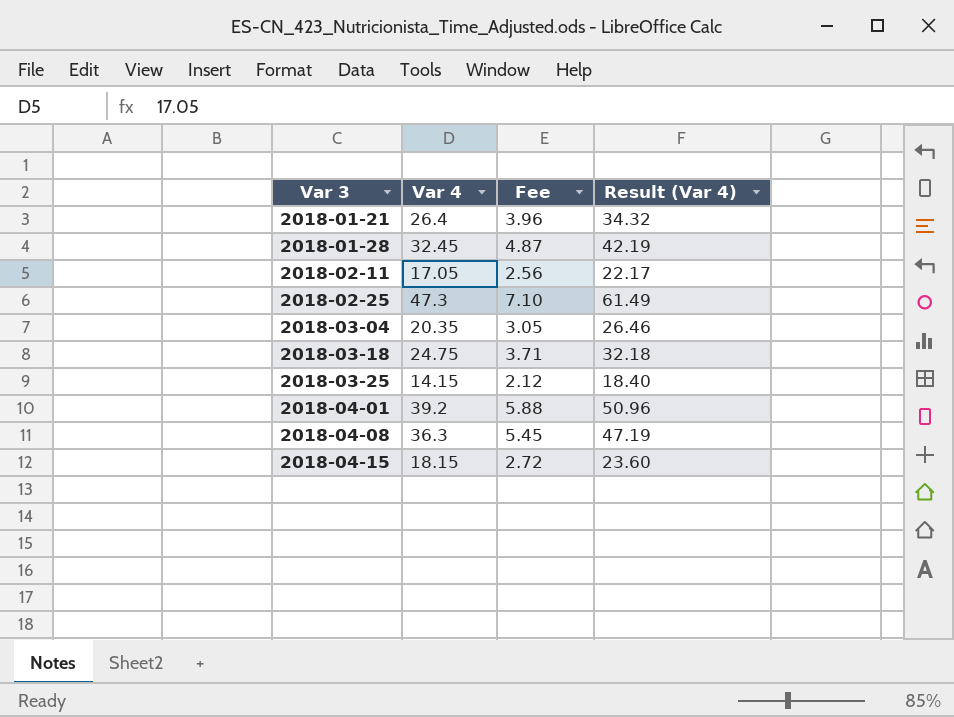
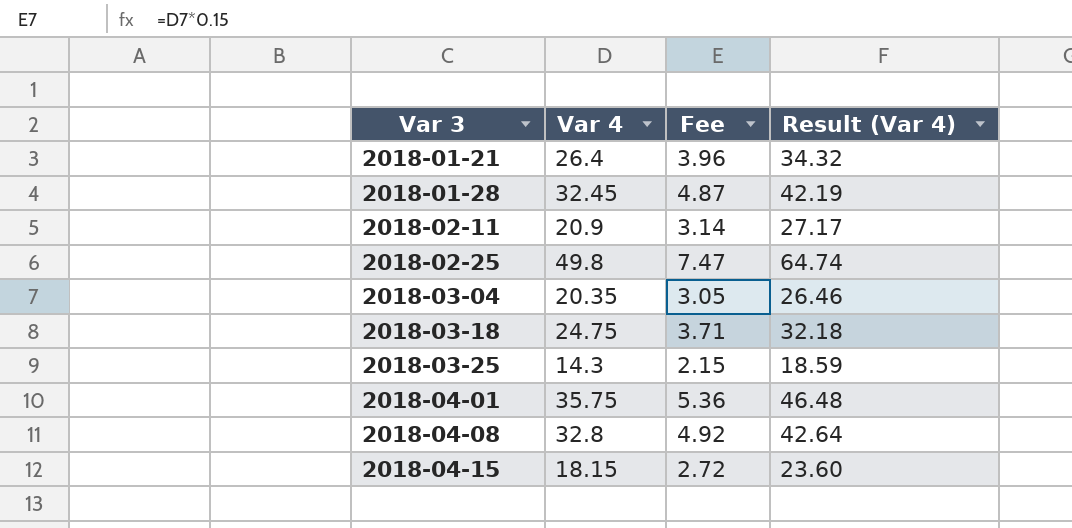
2018-02-11 | Var 4: 17.05 -> 20.9
2018-02-11 | Fee: 2.56 -> 3.14
2018-02-11 | Result (Var 4): 22.17 -> 27.17
2018-02-25 | Var 4: 47.3 -> 49.8
2018-02-25 | Fee: 7.10 -> 7.47
2018-02-25 | Result (Var 4): 61.49 -> 64.74
2018-03-25 | Var 4: 14.15 -> 14.3
2018-03-25 | Fee: 2.12 -> 2.15
2018-03-25 | Result (Var 4): 18.40 -> 18.59
2018-04-01 | Var 4: 39.2 -> 35.75
2018-04-01 | Fee: 5.88 -> 5.36
2018-04-01 | Result (Var 4): 50.96 -> 46.48
2018-04-08 | Var 4: 36.3 -> 32.8
2018-04-08 | Fee: 5.45 -> 4.92
2018-04-08 | Result (Var 4): 47.19 -> 42.64

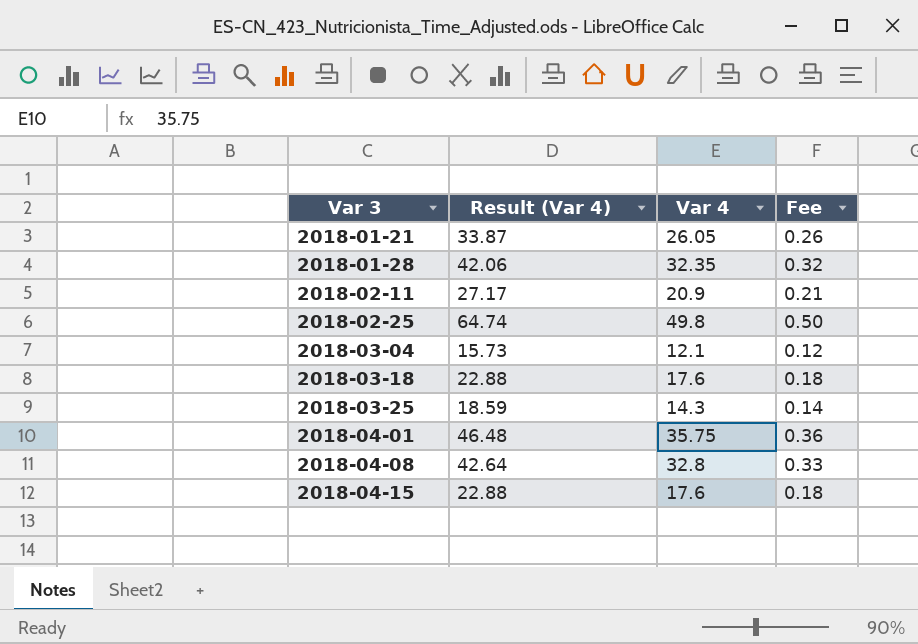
column Result (Var 4) | position: 4 -> 2
column Fee | formula: [Var 4] * 0.15 -> [Var 4] * 0.01
2018-01-21 | Result (Var 4): 34.32 -> 33.87
2018-01-21 | Var 4: 26.4 -> 26.05
2018-01-28 | Result (Var 4): 42.19 -> 42.06
2018-01-28 | Var 4: 32.45 -> 32.35
2018-03-04 | Result (Var 4): 26.46 -> 15.73
2018-03-04 | Var 4: 20.35 -> 12.1
2018-03-18 | Result (Var 4): 32.18 -> 22.88
2018-03-18 | Var 4: 24.75 -> 17.6
2018-04-15 | Result (Var 4): 23.60 -> 22.88
2018-04-15 | Var 4: 18.15 -> 17.6

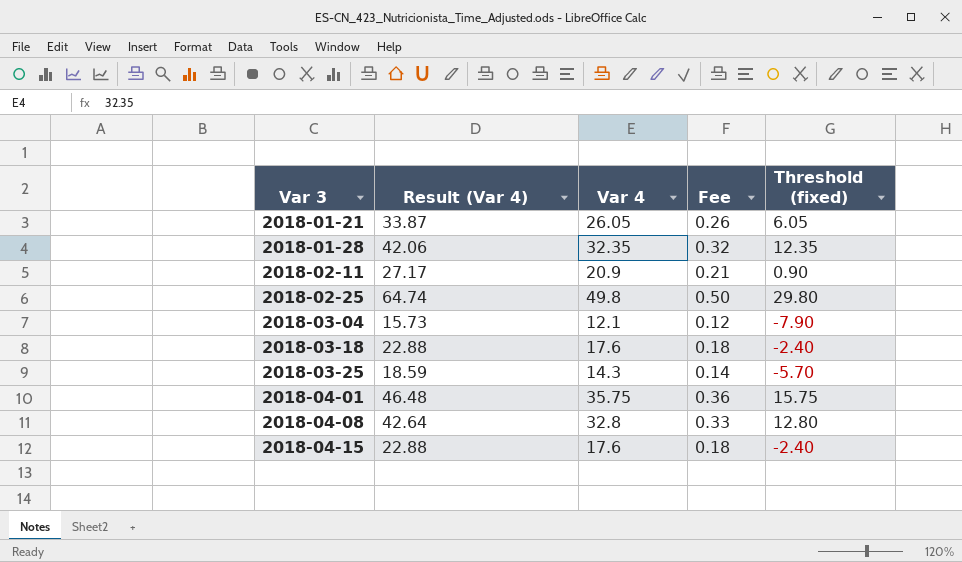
column Threshold (fixed) | formula: none -> [Var 4] - 20

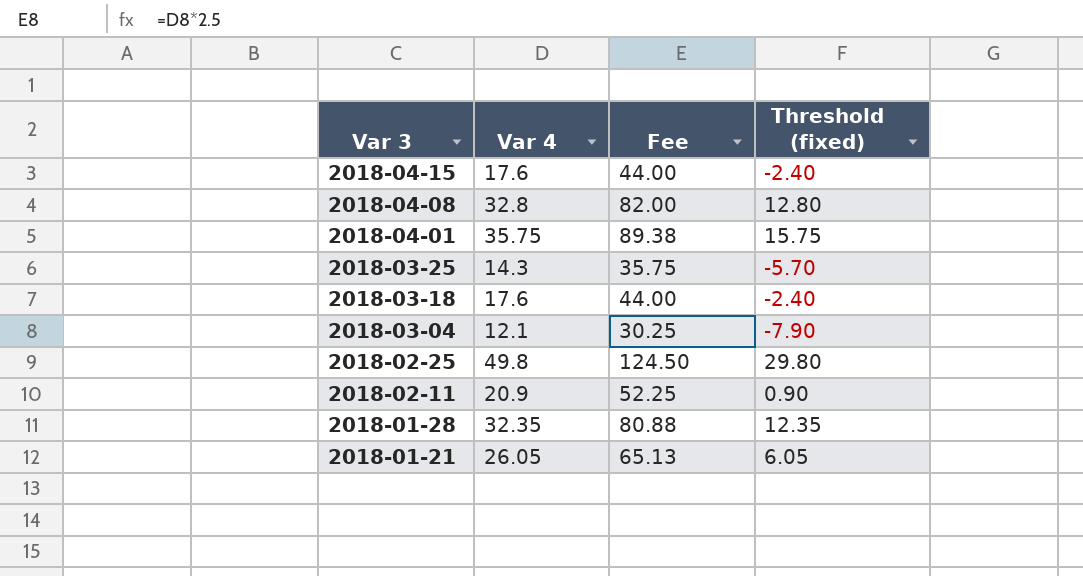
row order: Var 3 ascending -> Var 3 descending
column Result (Var 4) | formula: [Var 4] * 1.3 -> none
column Fee | formula: [Var 4] * 0.01 -> [Var 4] * 2.5

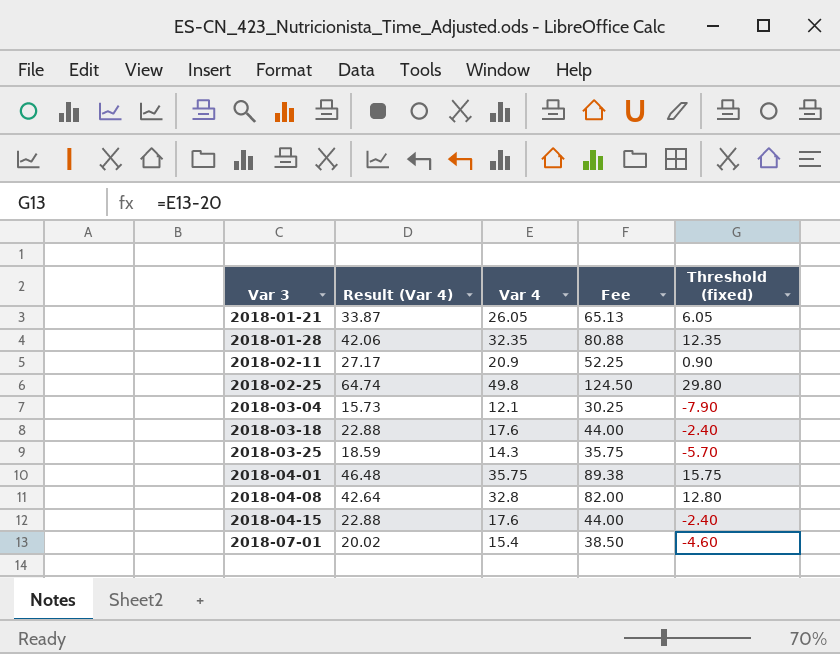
row order: Var 3 descending -> Var 3 ascending
column Result (Var 4) | formula: none -> [Var 4] * 1.3
row 2018-07-01: none -> 20.02 | 15.4 | 38.50 | -4.60

